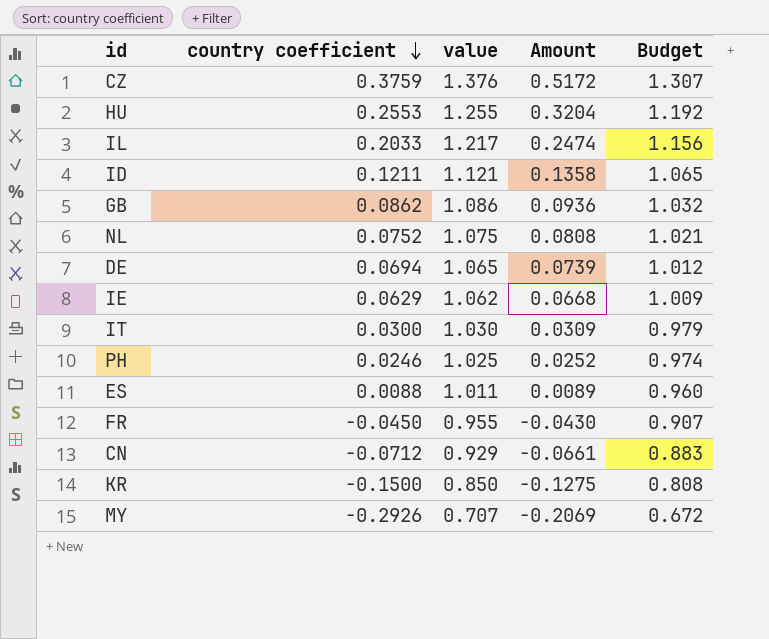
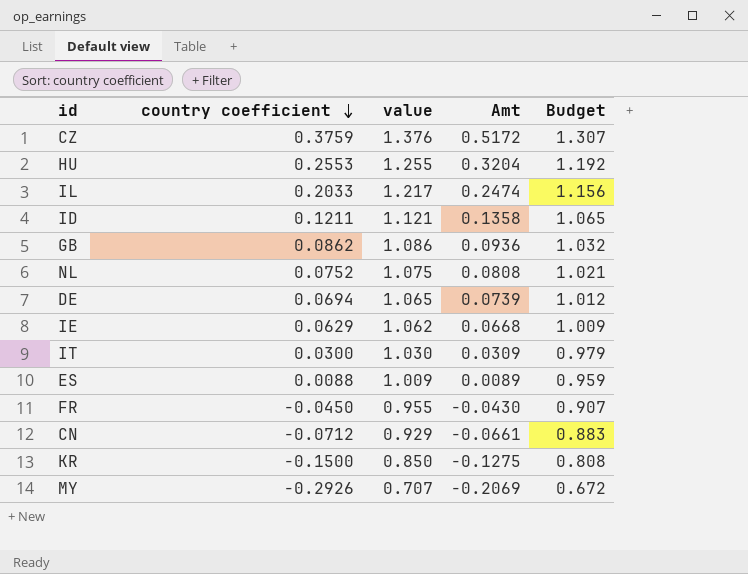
column name: Amount -> Amt
row PH: 0.0246 | 1.025 | 0.0252 | 0.974 -> none
ES | value: 1.011 -> 1.009
ES | Budget: 0.960 -> 0.959

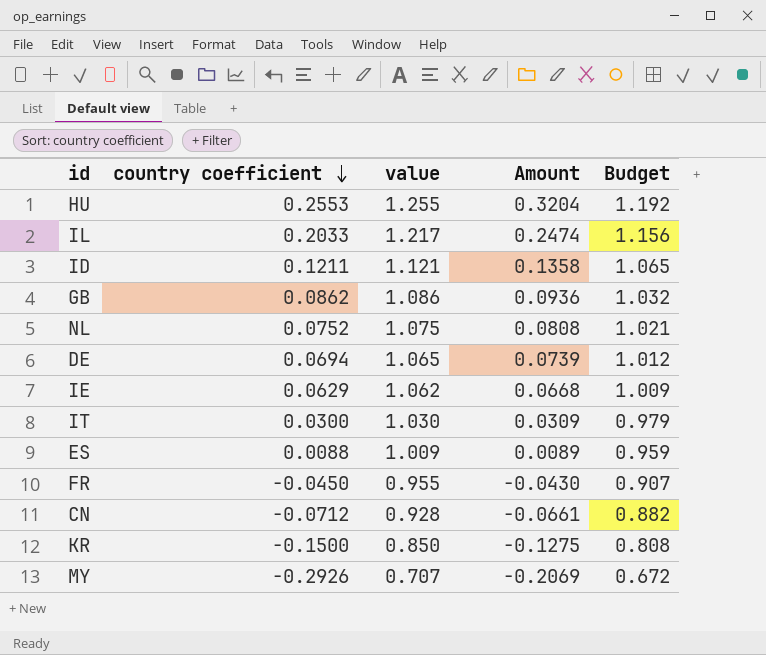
column name: Amt -> Amount
row CZ: 0.3759 | 1.376 | 0.5172 | 1.307 -> none
CN | value: 0.929 -> 0.928
CN | Budget: 0.883 -> 0.882

